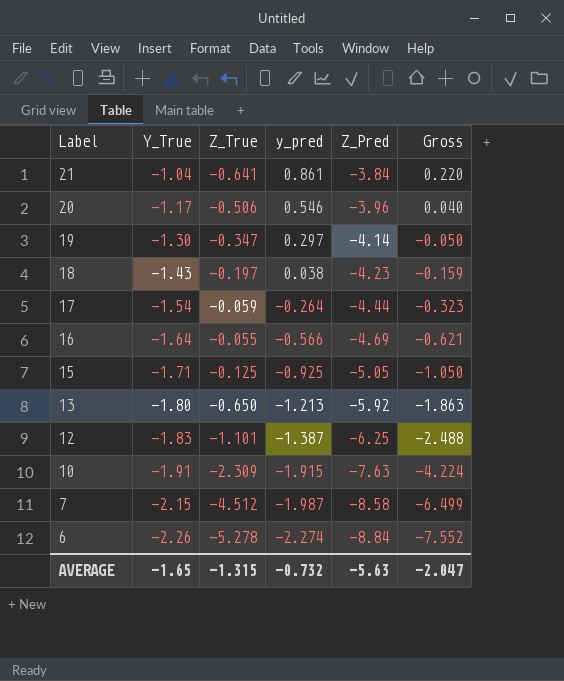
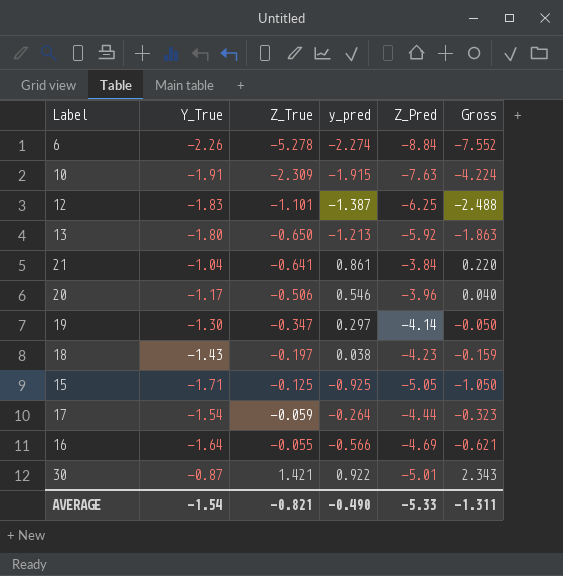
row order: Label descending -> Z_True ascending
row 7: -2.15 | -4.512 | -1.987 | -8.58 | -6.499 -> none
row 30: none -> -0.87 | 1.421 | 0.922 | -5.01 | 2.343
AVERAGE | Y_True: -1.65 -> -1.54
AVERAGE | Z_True: -1.315 -> -0.821
AVERAGE | y_pred: -0.732 -> -0.490
AVERAGE | Z_Pred: -5.63 -> -5.33
AVERAGE | Gross: -2.047 -> -1.311

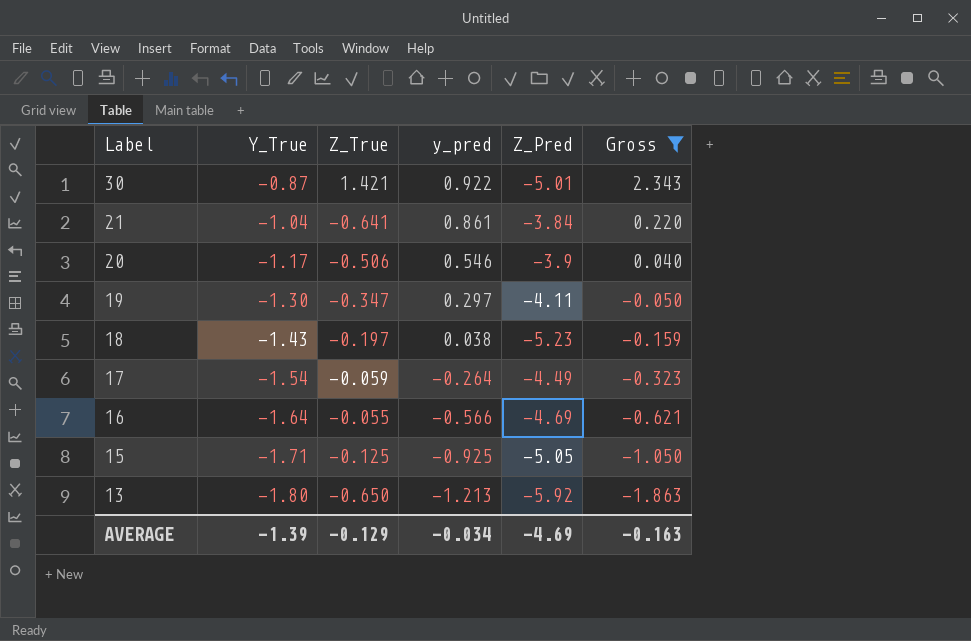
filter: none -> Gross >= -1.863
row order: Z_True ascending -> Label descending
20 | Z_Pred: -3.96 -> -3.9
19 | Z_Pred: -4.14 -> -4.11
18 | Z_Pred: -4.23 -> -5.23
17 | Z_Pred: -4.44 -> -4.49
AVERAGE | Y_True: -1.54 -> -1.39
AVERAGE | Z_True: -0.821 -> -0.129
AVERAGE | y_pred: -0.490 -> -0.034
AVERAGE | Z_Pred: -5.33 -> -4.69
AVERAGE | Gross: -1.311 -> -0.163

